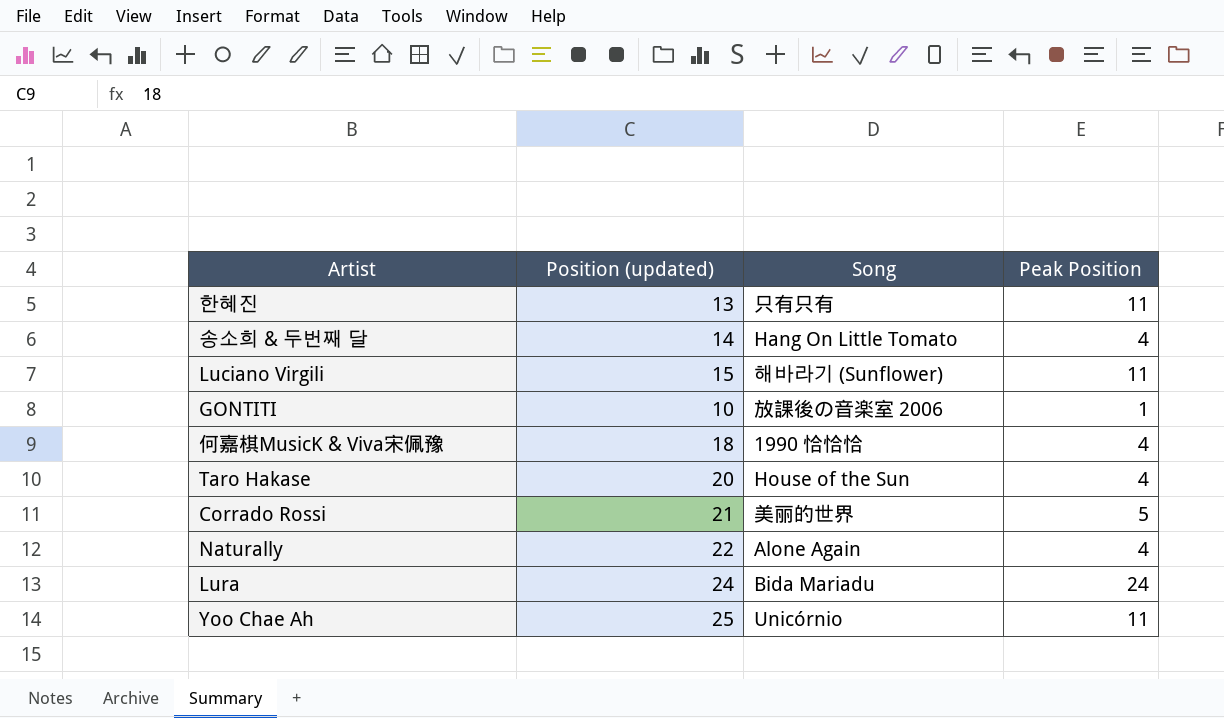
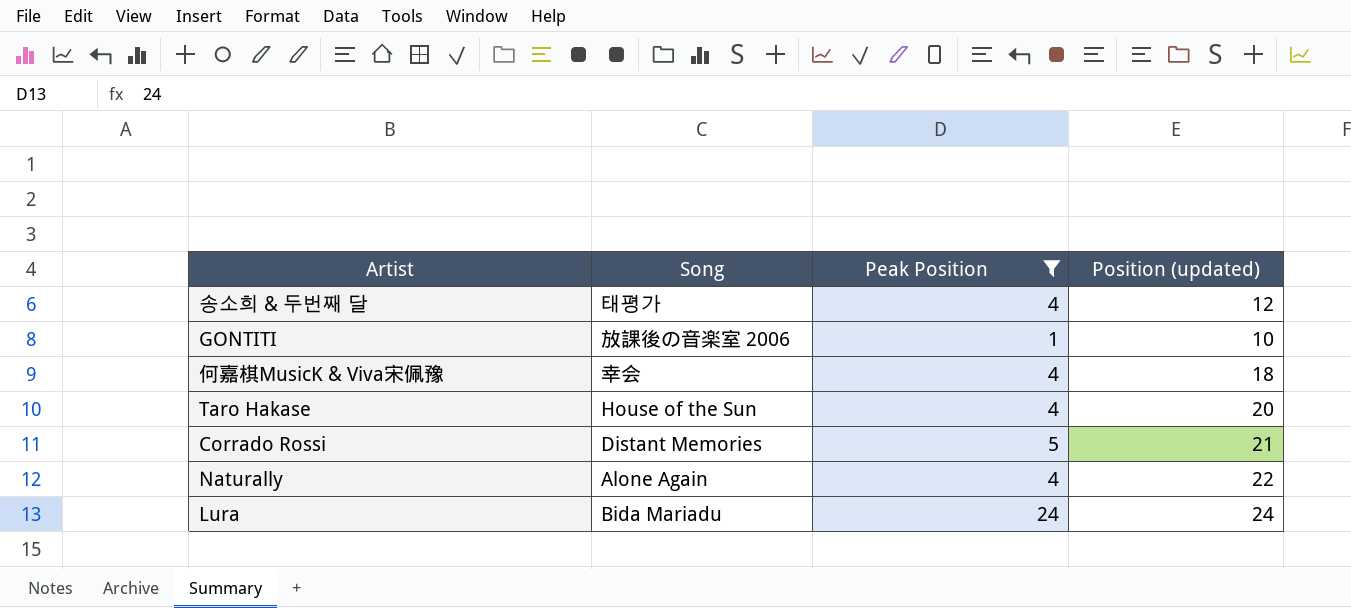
filter: none -> Peak Position != 11
column Position (updated) | position: 2 -> 4
송소희 & 두번째 달 | Song: Hang On Little Tomato -> 태평가
송소희 & 두번째 달 | Position (updated): 14 -> 12
何嘉棋MusicK & Viva宋佩豫 | Song: 1990 恰恰恰 -> 幸会
Corrado Rossi | Song: 美丽的世界 -> Distant Memories

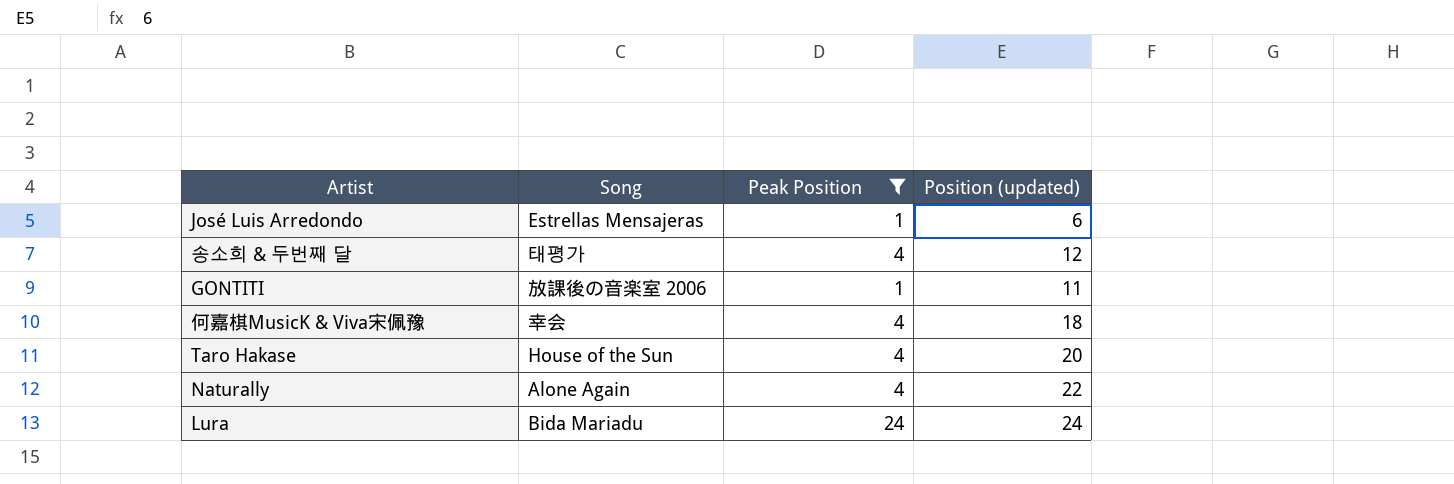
row Corrado Rossi: Distant Memories | 5 | 21 -> none
row José Luis Arredondo: none -> Estrellas Mensajeras | 1 | 6
GONTITI | Position (updated): 10 -> 11

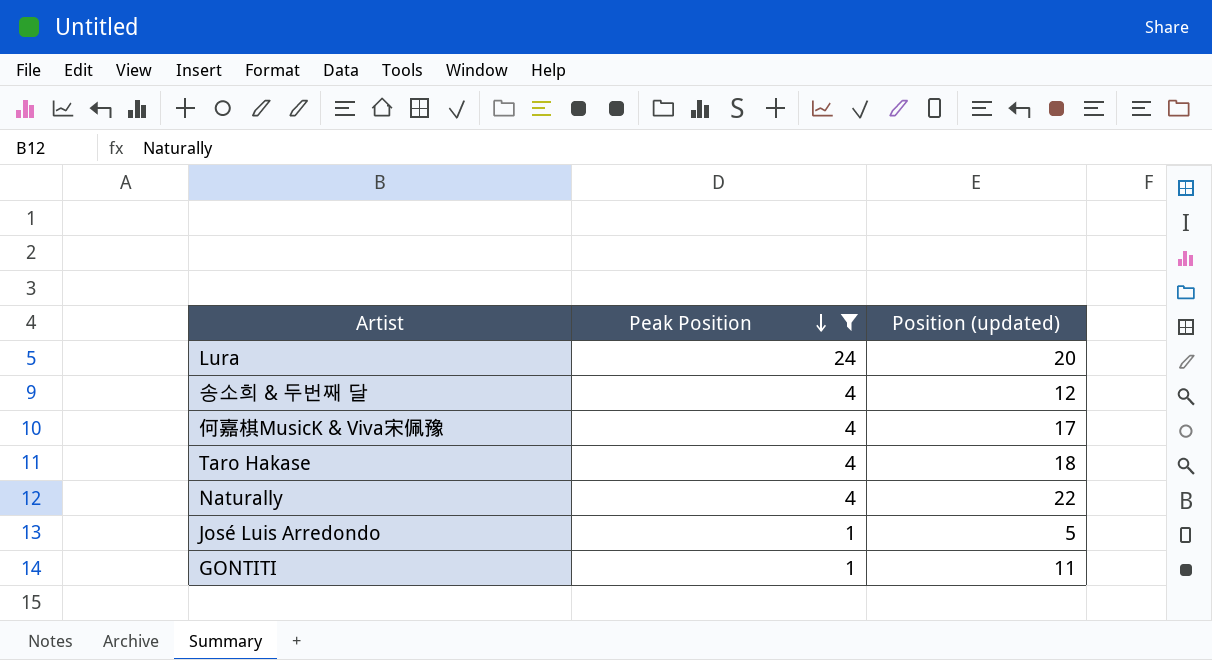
row order: none -> Peak Position descending
column Song | position: 2 -> none
Lura | Position (updated): 24 -> 20
何嘉棋MusicK & Viva宋佩豫 | Position (updated): 18 -> 17
Taro Hakase | Position (updated): 20 -> 18
José Luis Arredondo | Position (updated): 6 -> 5

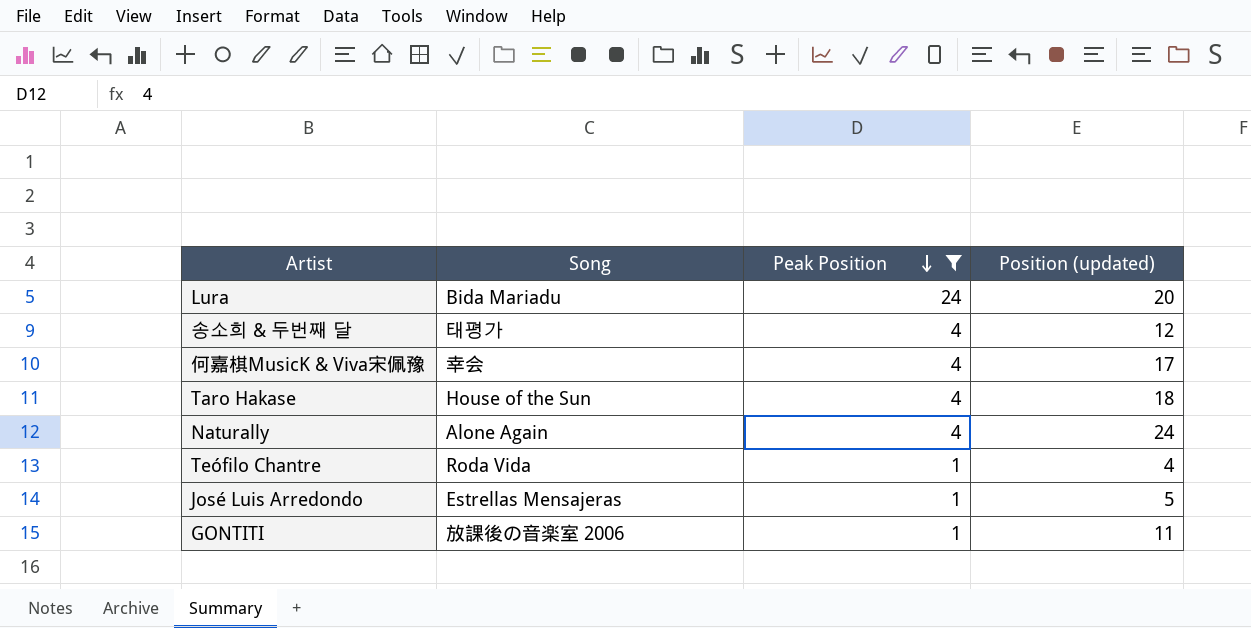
column Song | position: none -> 2
Naturally | Position (updated): 22 -> 24
row Teófilo Chantre: none -> Roda Vida | 1 | 4

